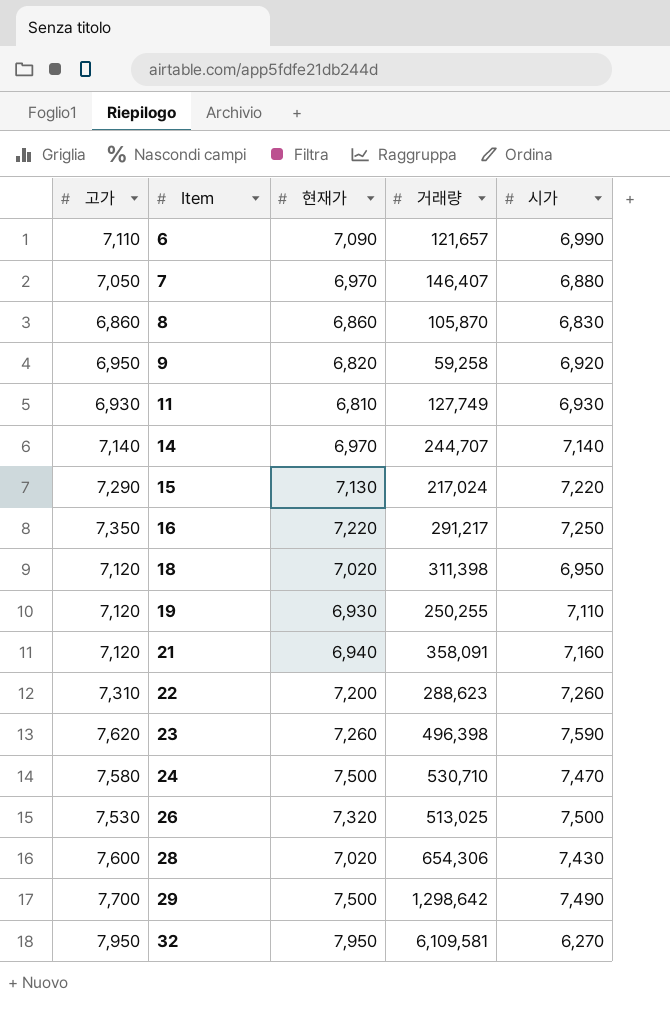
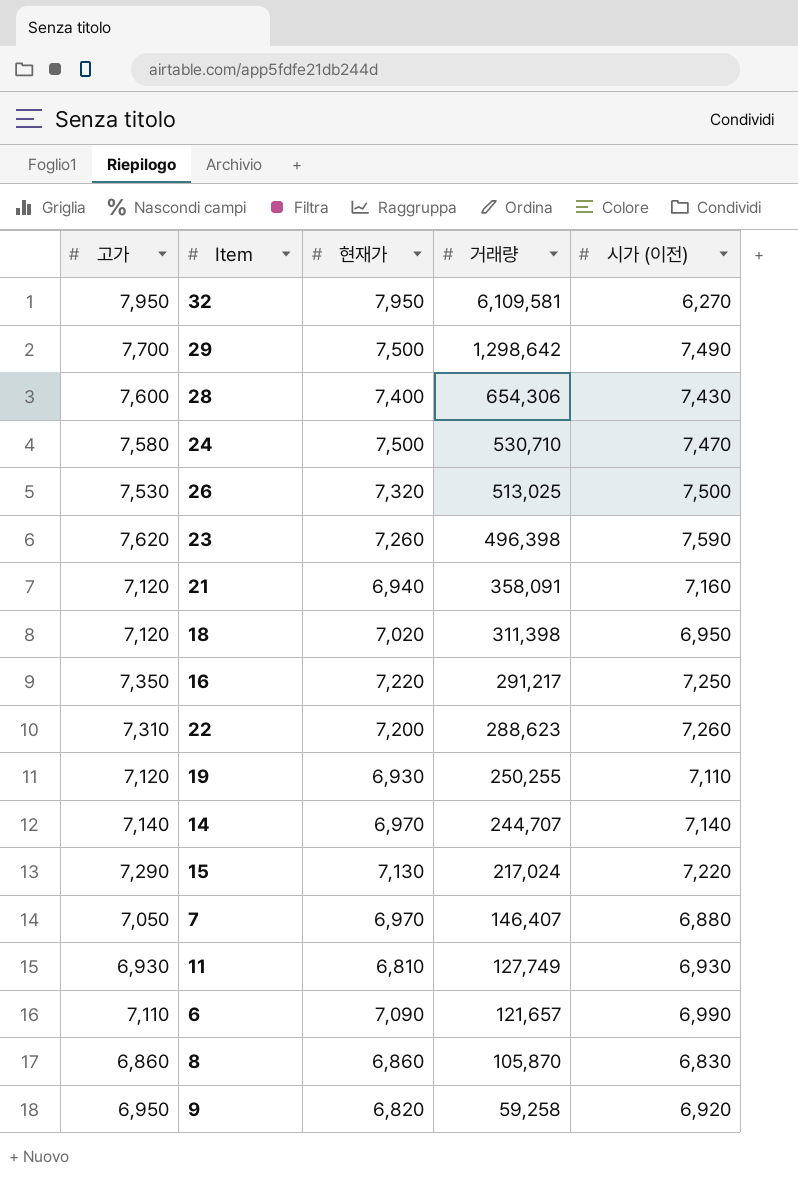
row order: Item ascending -> 거래량 descending
column name: 시가 -> 시가 (이전)
28 | 현재가: 7,020 -> 7,400

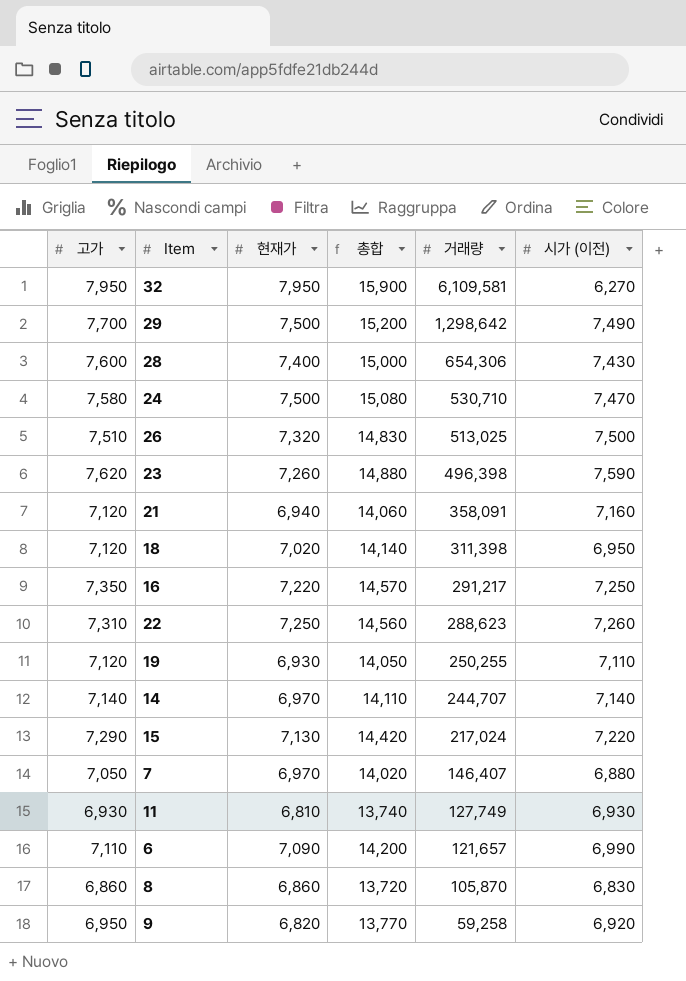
column 총합 | formula: none -> [고가] + [현재가]
26 | 고가: 7,530 -> 7,510
22 | 현재가: 7,200 -> 7,250

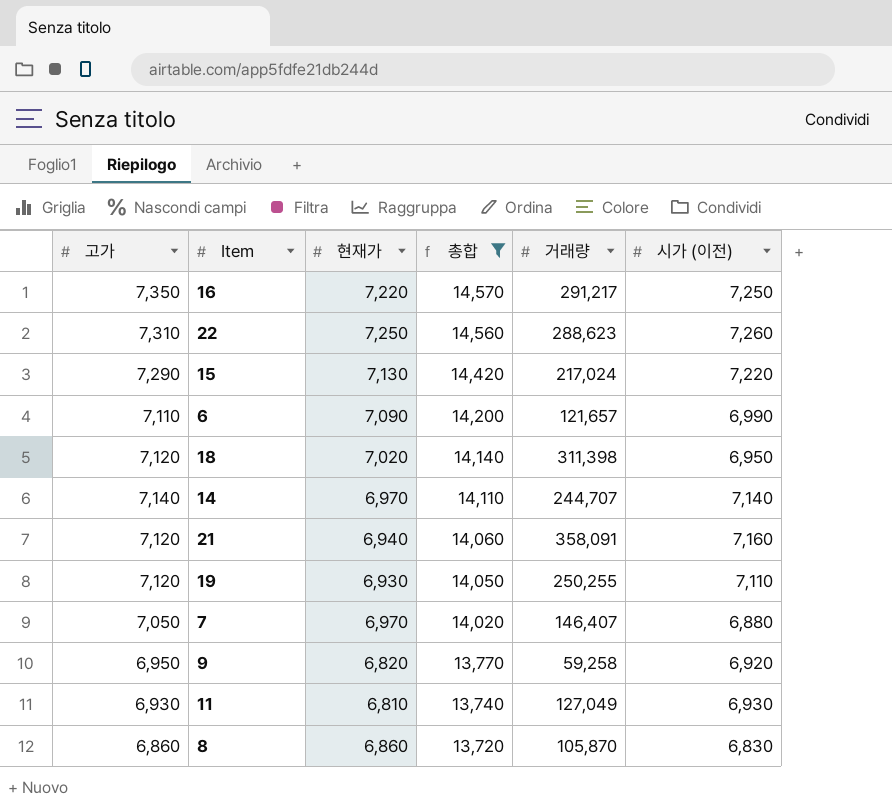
filter: none -> 총합 <= 14,570
row order: 거래량 descending -> 총합 descending
11 | 거래량: 127,749 -> 127,049

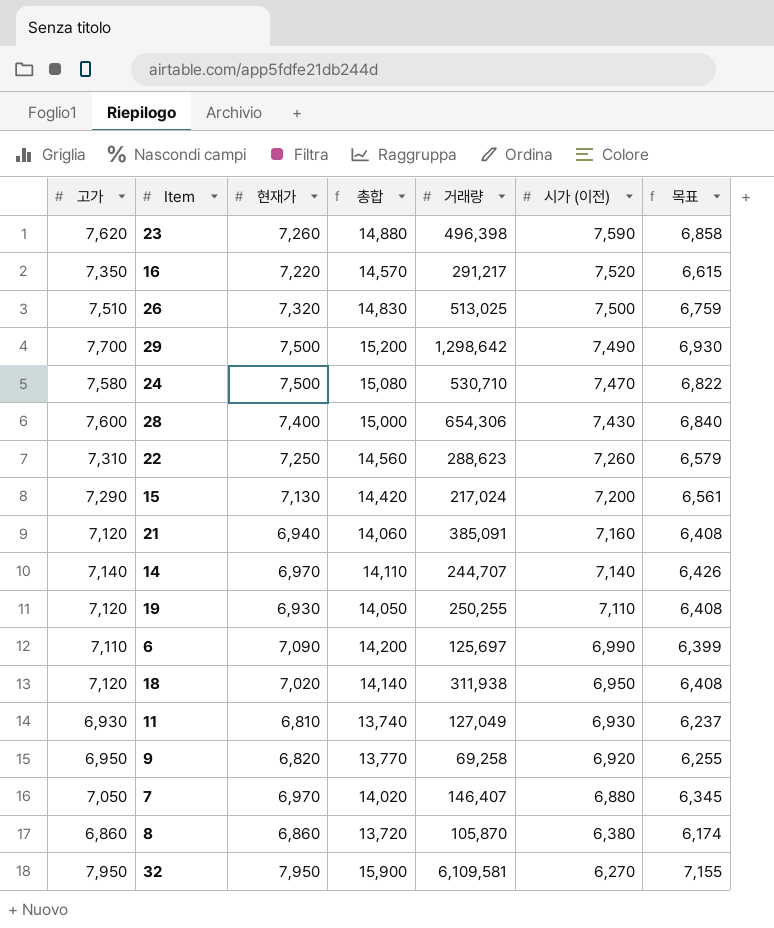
filter: 총합 <= 14,570 -> none
row order: 총합 descending -> 시가 (이전) descending
column 목표 | formula: none -> [고가] * 0.9
16 | 시가 (이전): 7,250 -> 7,520
15 | 시가 (이전): 7,220 -> 7,200
21 | 거래량: 358,091 -> 385,091
6 | 거래량: 121,657 -> 125,697
18 | 거래량: 311,398 -> 311,938
9 | 거래량: 59,258 -> 69,258
8 | 시가 (이전): 6,830 -> 6,380

